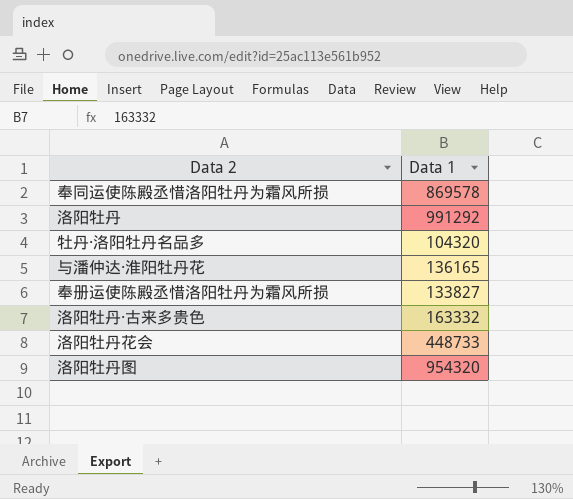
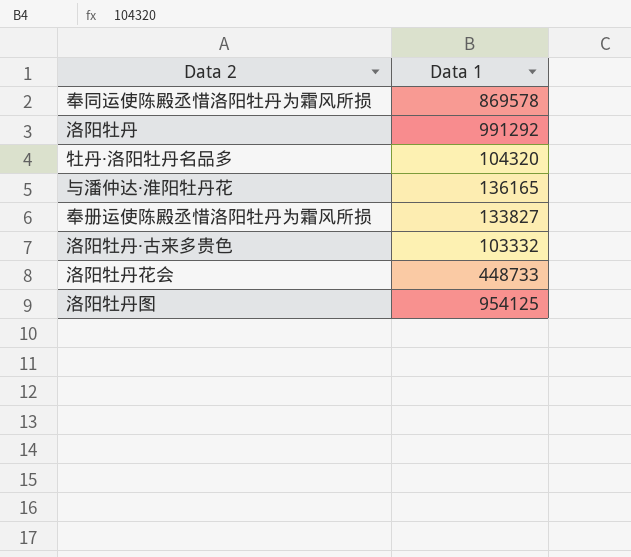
洛阳牡丹·古来多贵色 | Data 1: 163332 -> 103332
洛阳牡丹图 | Data 1: 954320 -> 954125

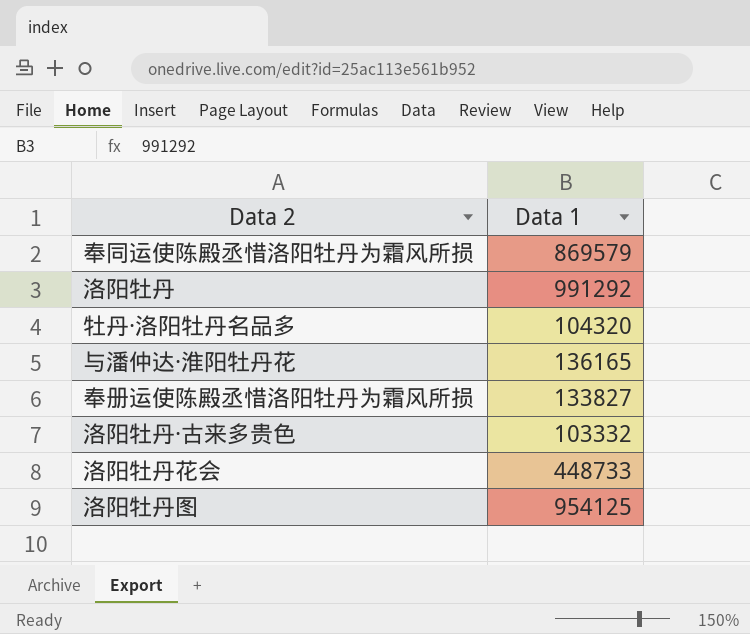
奉同运使陈殿丞惜洛阳牡丹为霜风所损 | Data 1: 869578 -> 869579

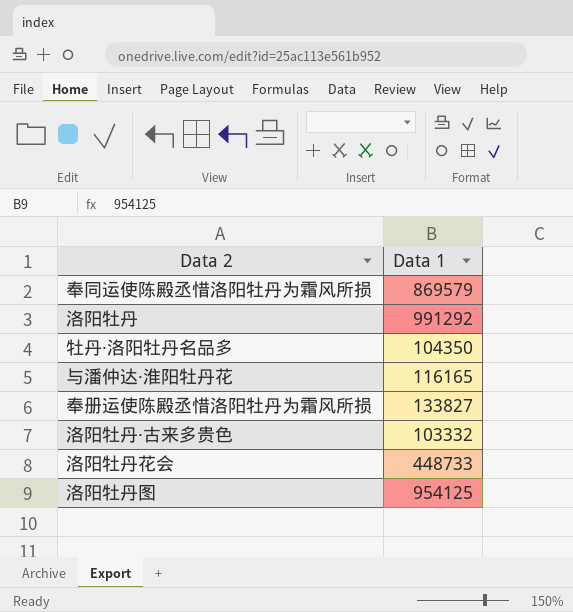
牡丹·洛阳牡丹名品多 | Data 1: 104320 -> 104350
与潘仲达·淮阳牡丹花 | Data 1: 136165 -> 116165

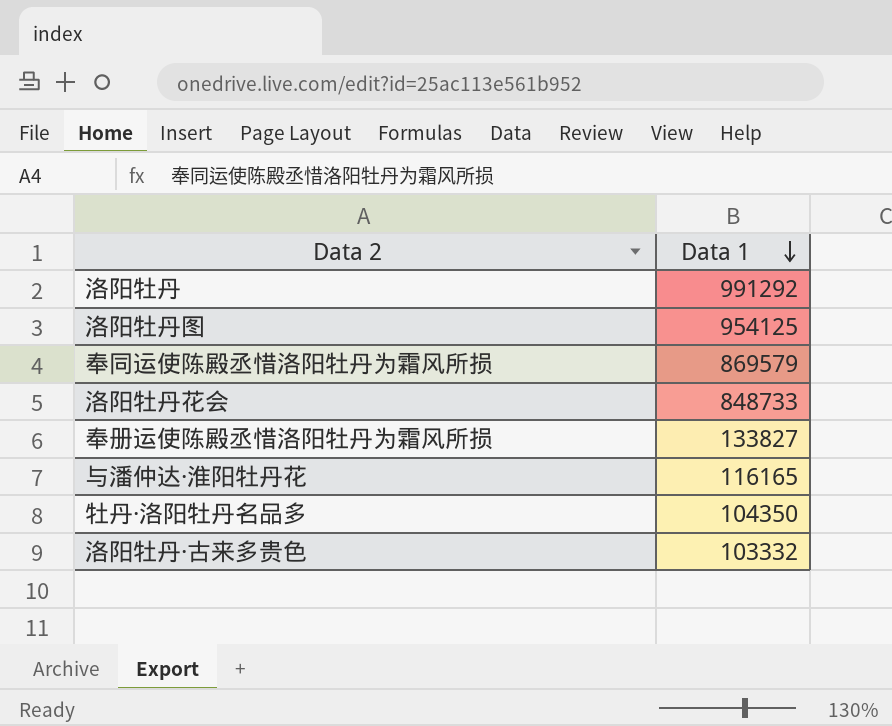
row order: none -> Data 1 descending
洛阳牡丹花会 | Data 1: 448733 -> 848733

